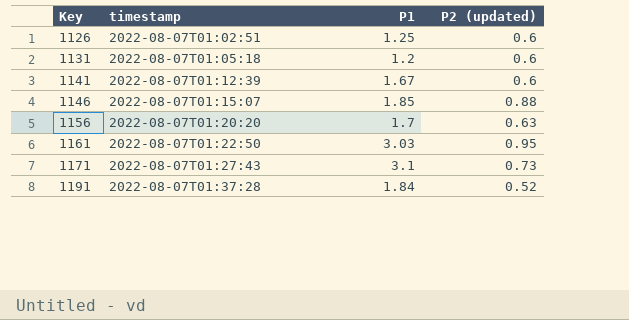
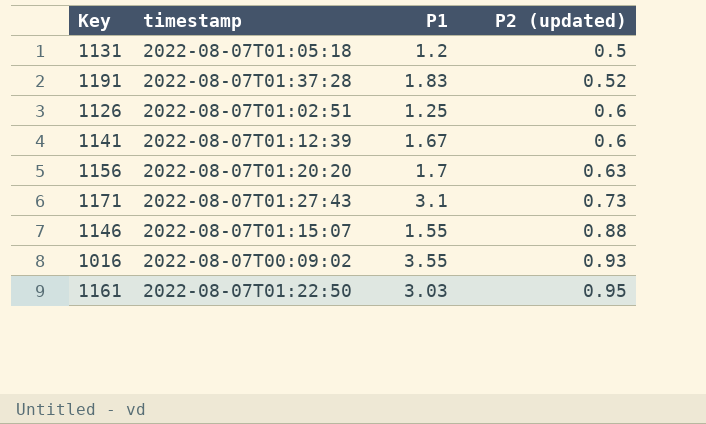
row order: Key ascending -> P2 (updated) ascending
1131 | P2 (updated): 0.6 -> 0.5
1191 | P1: 1.84 -> 1.83
1146 | P1: 1.85 -> 1.55
row 1016: none -> 2022-08-07T00:09:02 | 3.55 | 0.93

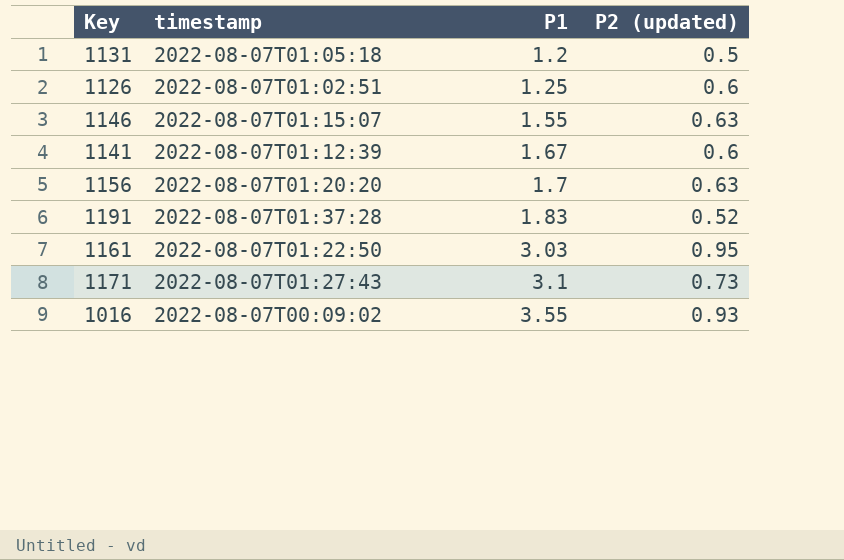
row order: P2 (updated) ascending -> P1 ascending
1146 | P2 (updated): 0.88 -> 0.63

